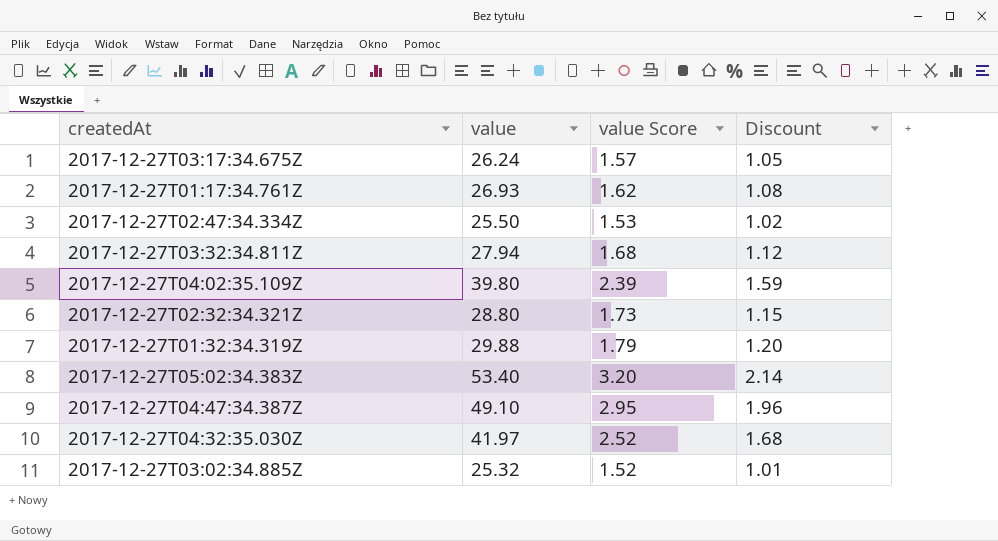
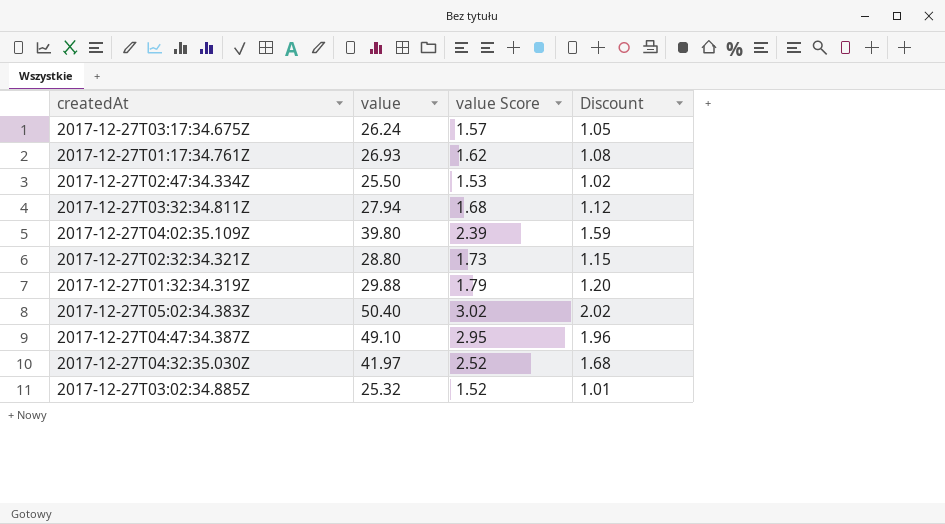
2017-12-27T05:02:34.383Z | value: 53.40 -> 50.40
2017-12-27T05:02:34.383Z | value Score: 3.20 -> 3.02
2017-12-27T05:02:34.383Z | Discount: 2.14 -> 2.02

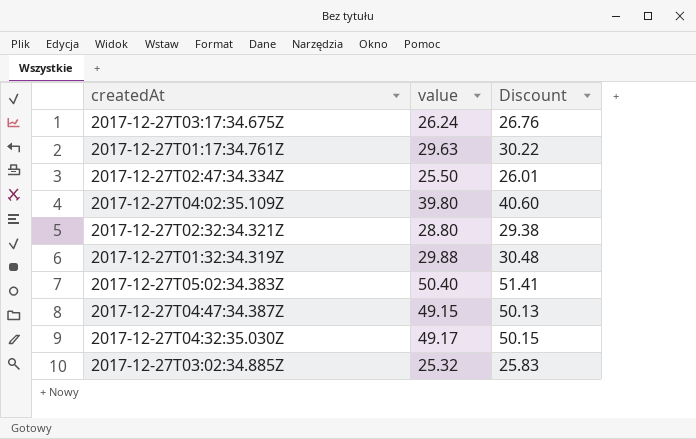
column value Score | formula: [value] * 0.06 -> none
column Discount | formula: [value] * 0.04 -> [value] * 1.02
row 2017-12-27T03:32:34.811Z: 27.94 | 1.68 | 1.12 -> none
2017-12-27T01:17:34.761Z | value: 26.93 -> 29.63
2017-12-27T04:47:34.387Z | value: 49.10 -> 49.15
2017-12-27T04:32:35.030Z | value: 41.97 -> 49.17

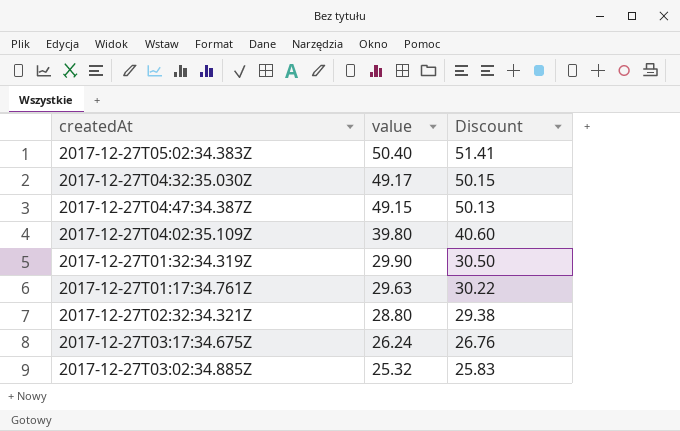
row order: none -> value descending
row 2017-12-27T02:47:34.334Z: 25.50 | 26.01 -> none
2017-12-27T01:32:34.319Z | value: 29.88 -> 29.90
2017-12-27T01:32:34.319Z | Discount: 30.48 -> 30.50

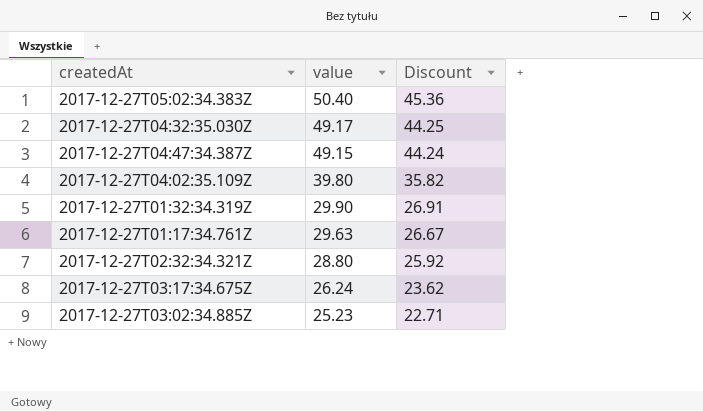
column Discount | formula: [value] * 1.02 -> [value] * 0.9
2017-12-27T03:02:34.885Z | value: 25.32 -> 25.23

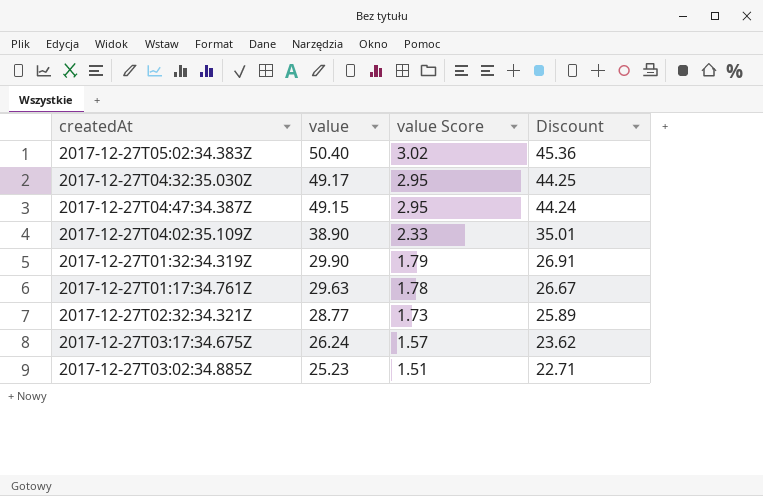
column value Score | formula: none -> [value] * 0.06
2017-12-27T04:02:35.109Z | value: 39.80 -> 38.90
2017-12-27T04:02:35.109Z | Discount: 35.82 -> 35.01
2017-12-27T02:32:34.321Z | value: 28.80 -> 28.77
2017-12-27T02:32:34.321Z | Discount: 25.92 -> 25.89

